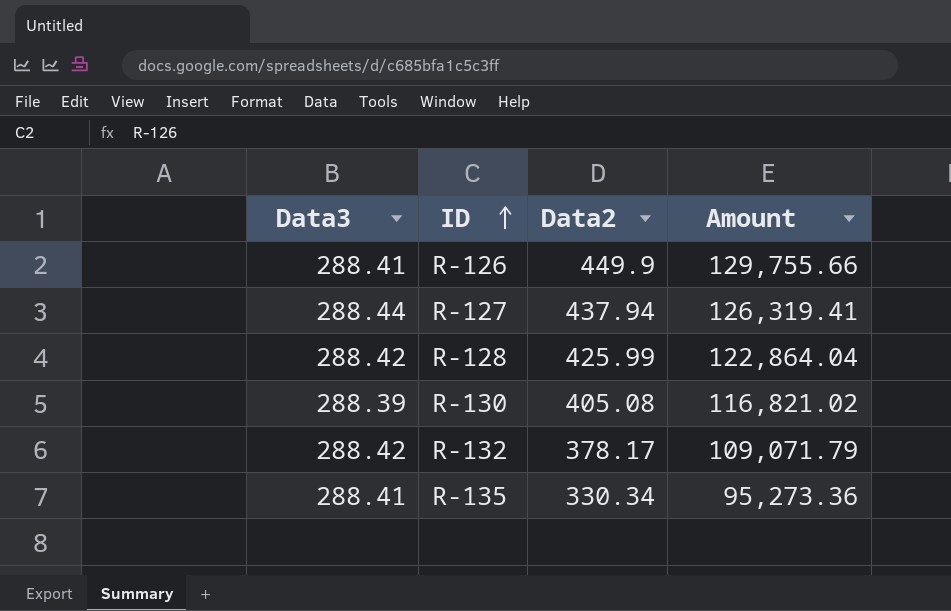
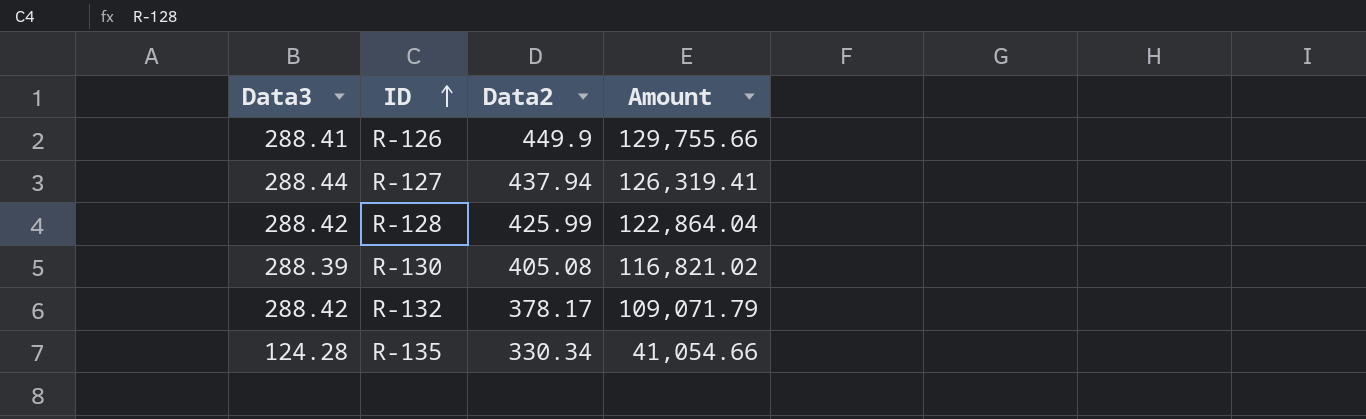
R-135 | Data3: 288.41 -> 124.28
R-135 | Amount: 95,273.36 -> 41,054.66

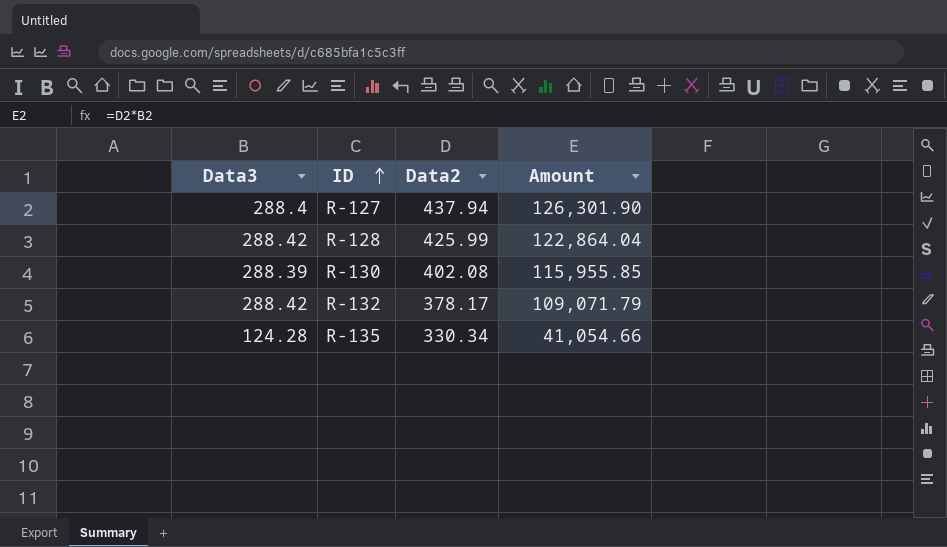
row R-126: 288.41 | 449.9 | 129,755.66 -> none
R-127 | Data3: 288.44 -> 288.4
R-127 | Amount: 126,319.41 -> 126,301.90
R-130 | Data2: 405.08 -> 402.08
R-130 | Amount: 116,821.02 -> 115,955.85

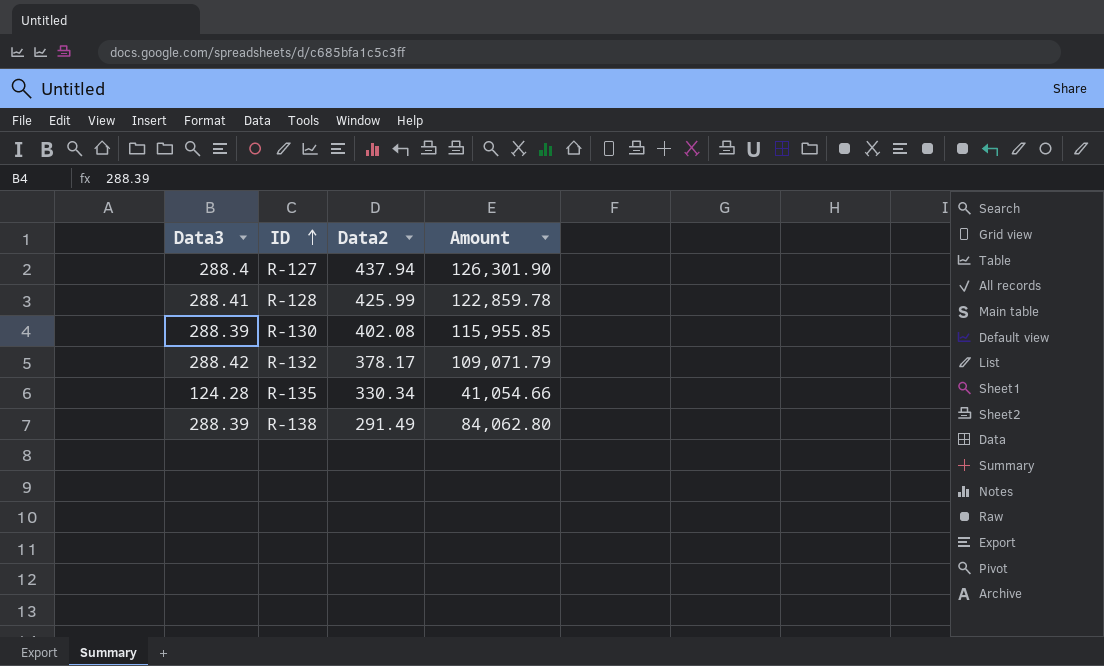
R-128 | Data3: 288.42 -> 288.41
R-128 | Amount: 122,864.04 -> 122,859.78
row R-138: none -> 288.39 | 291.49 | 84,062.80

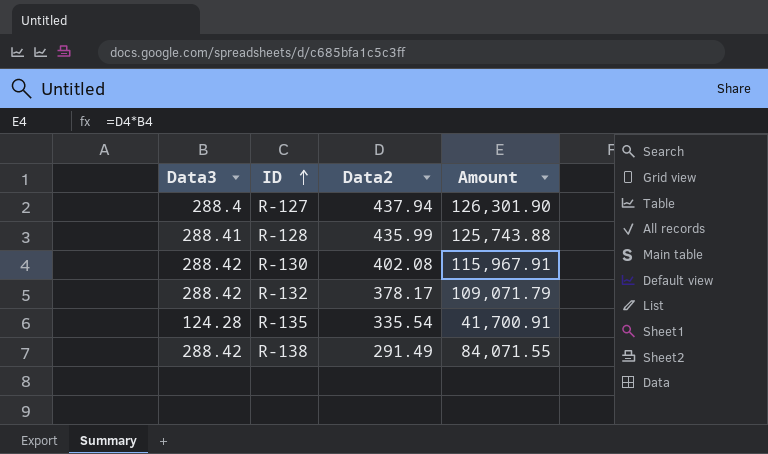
R-128 | Data2: 425.99 -> 435.99
R-128 | Amount: 122,859.78 -> 125,743.88
R-130 | Data3: 288.39 -> 288.42
R-130 | Amount: 115,955.85 -> 115,967.91
R-135 | Data2: 330.34 -> 335.54
R-135 | Amount: 41,054.66 -> 41,700.91
R-138 | Data3: 288.39 -> 288.42
R-138 | Amount: 84,062.80 -> 84,071.55

